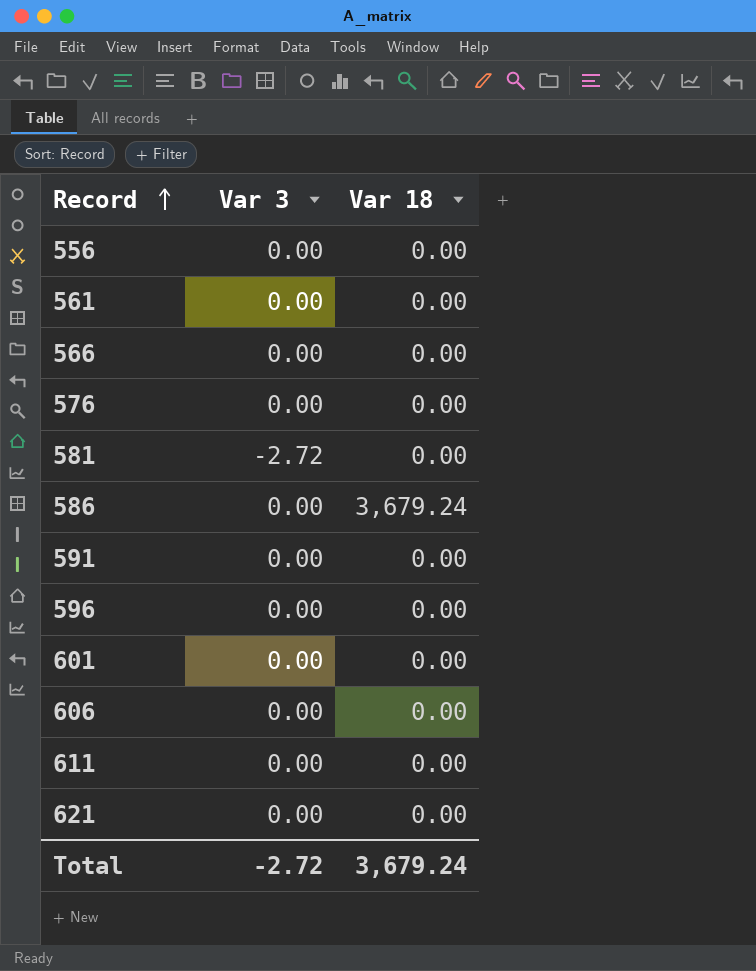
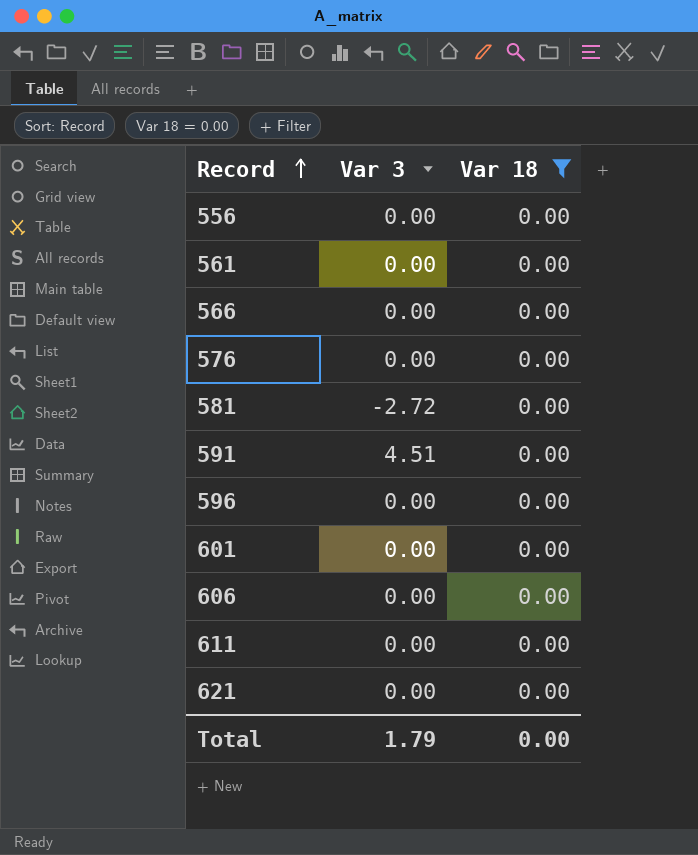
filter: none -> Var 18 = 0.00
591 | Var 3: 0.00 -> 4.51
Total | Var 3: -2.72 -> 1.79
Total | Var 18: 3,679.24 -> 0.00

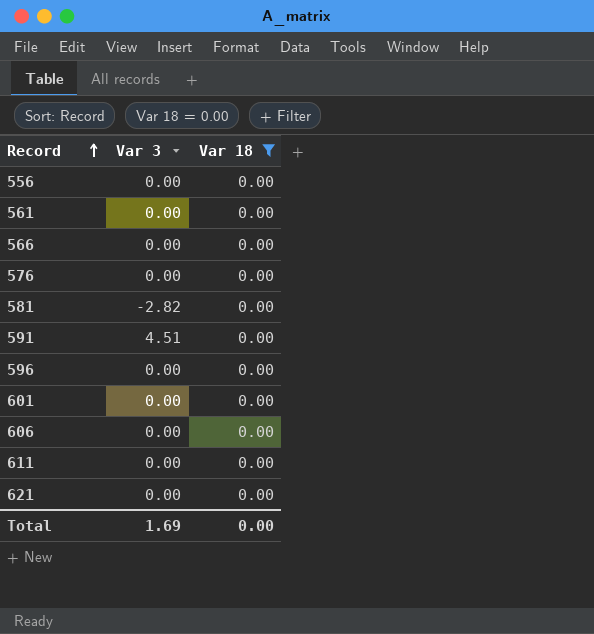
581 | Var 3: -2.72 -> -2.82
Total | Var 3: 1.79 -> 1.69

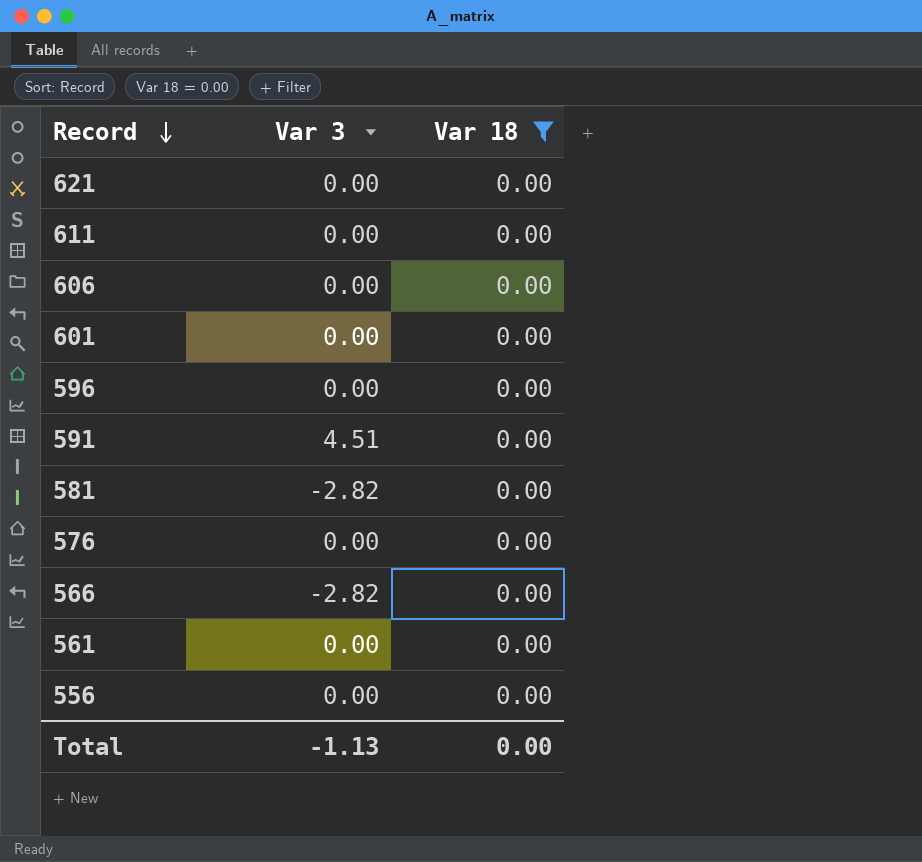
row order: Record ascending -> Record descending
566 | Var 3: 0.00 -> -2.82
Total | Var 3: 1.69 -> -1.13

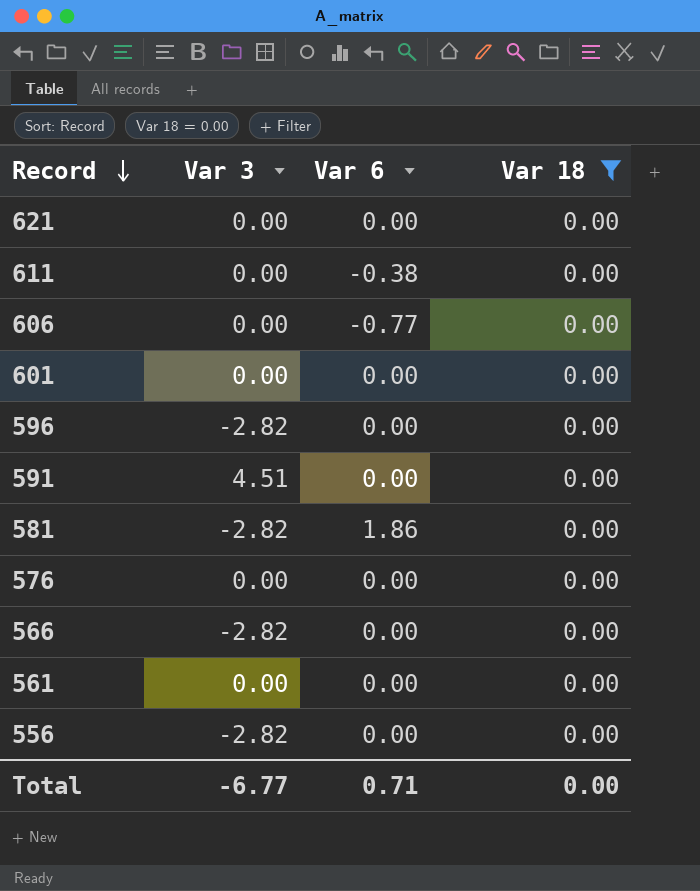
column Var 6 | position: none -> 3
596 | Var 3: 0.00 -> -2.82
556 | Var 3: 0.00 -> -2.82
Total | Var 3: -1.13 -> -6.77

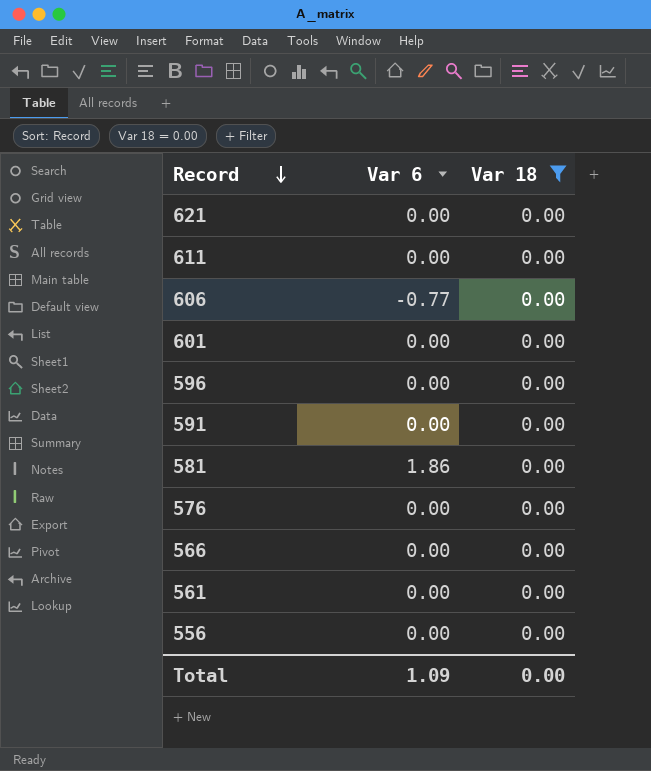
column Var 3 | position: 2 -> none
611 | Var 6: -0.38 -> 0.00
Total | Var 6: 0.71 -> 1.09

